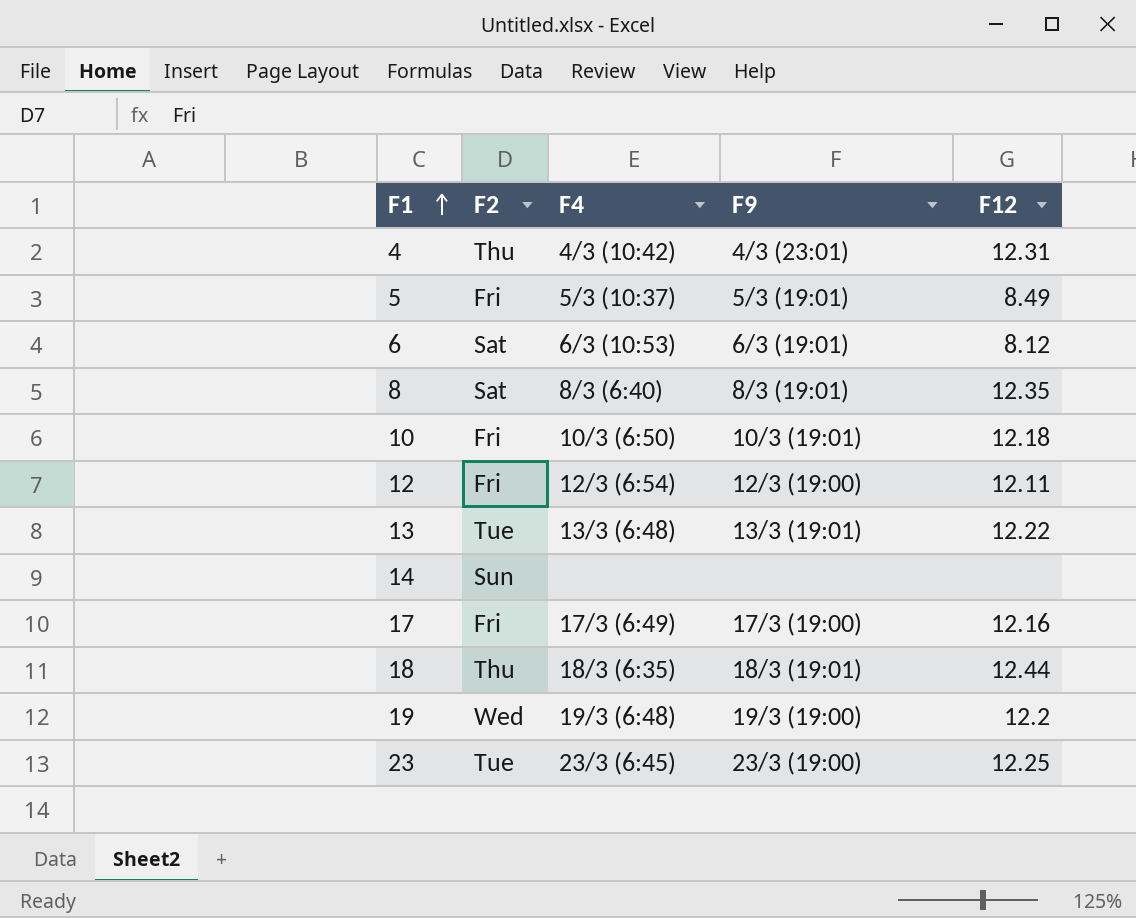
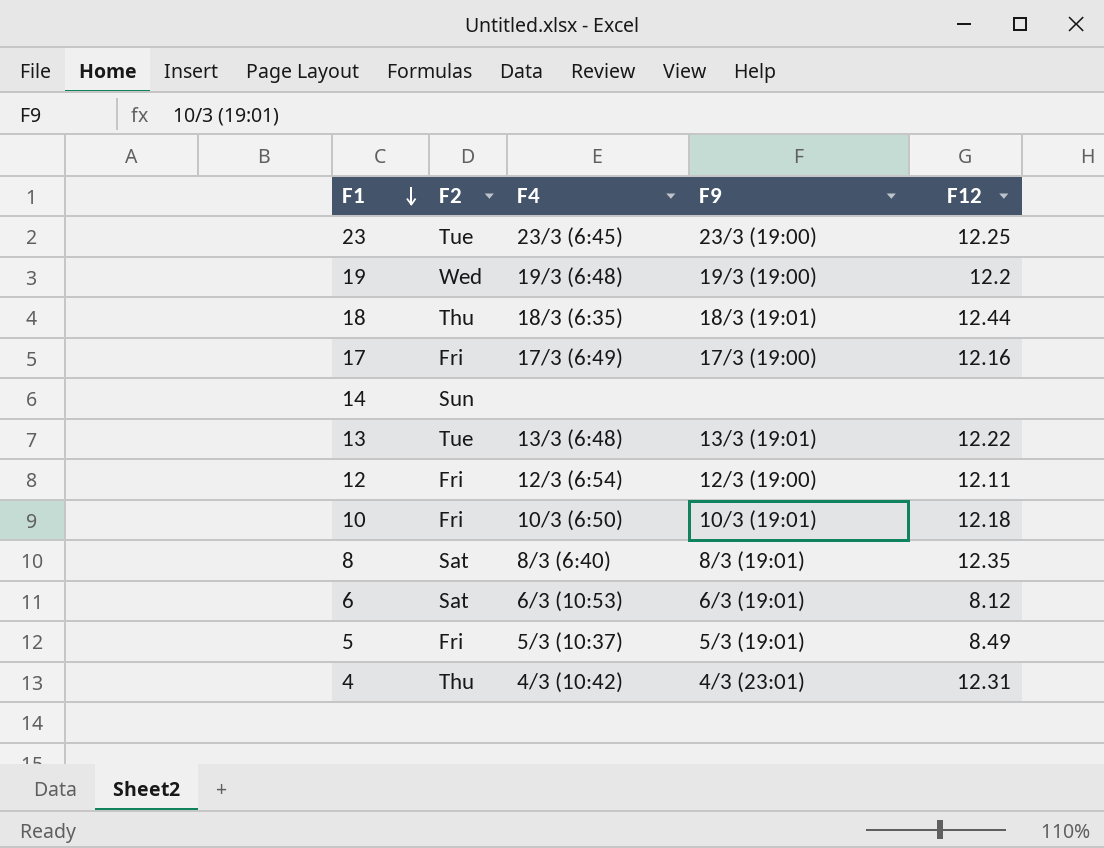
row order: F1 ascending -> F1 descending

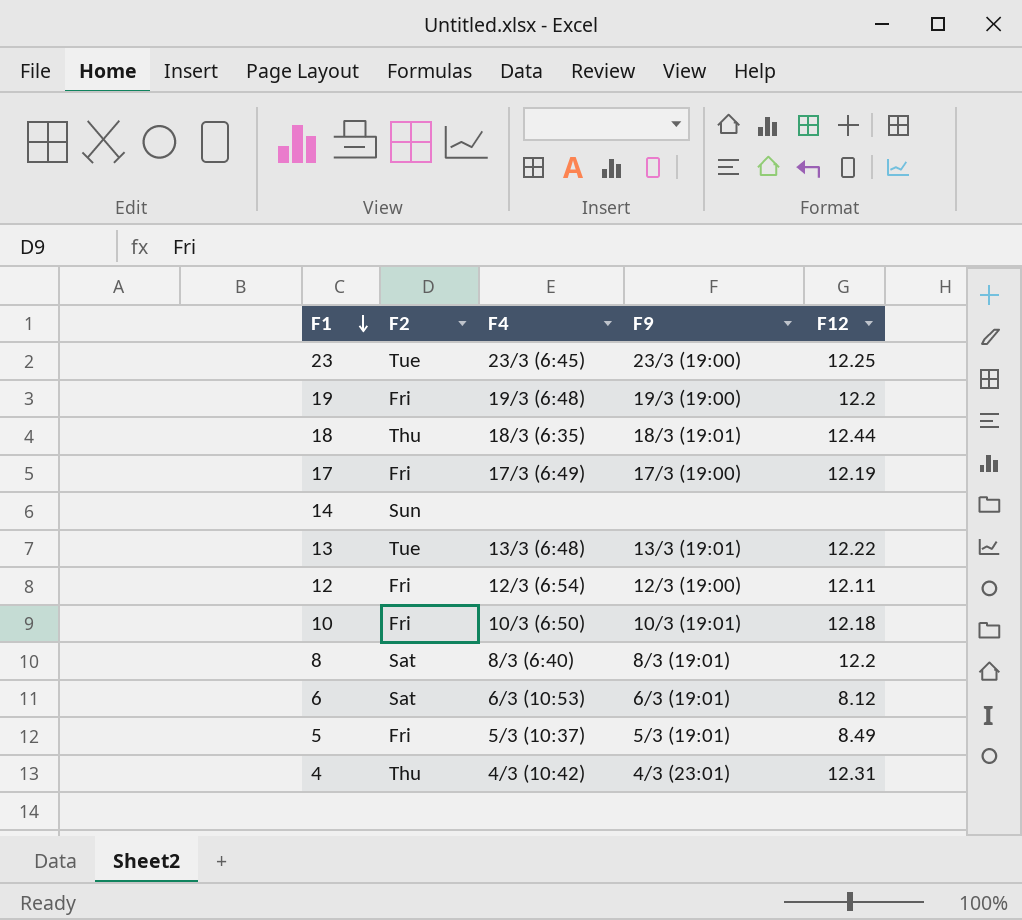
19 | F2: Wed -> Fri
17 | F12: 12.16 -> 12.19
8 | F12: 12.35 -> 12.2

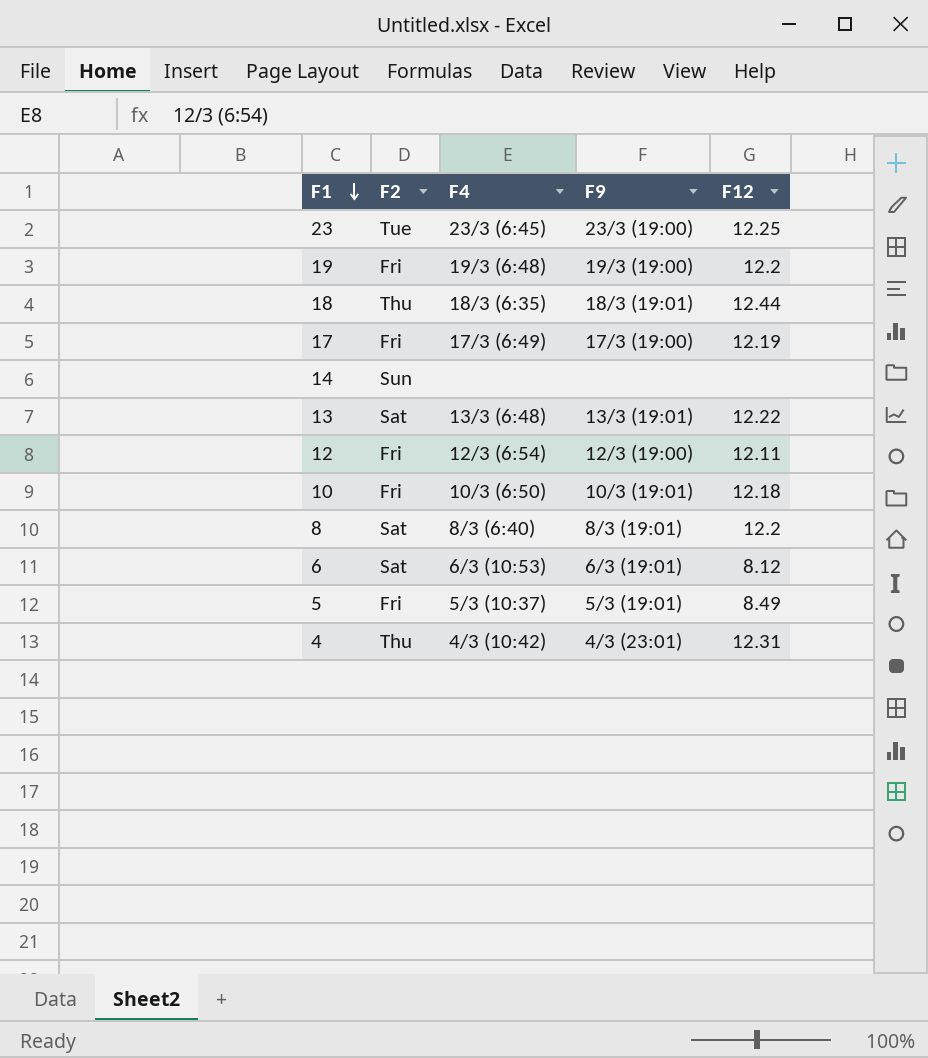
13 | F2: Tue -> Sat

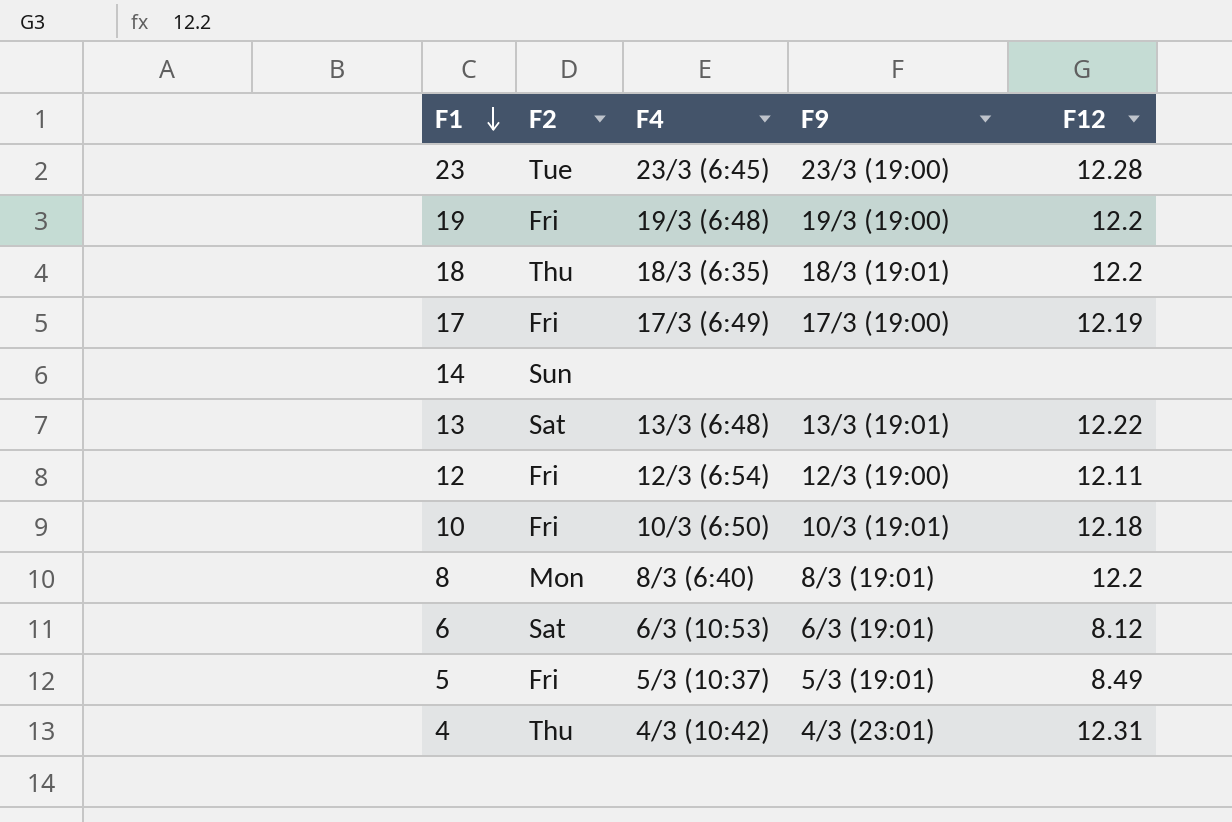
23 | F12: 12.25 -> 12.28
18 | F12: 12.44 -> 12.2
8 | F2: Sat -> Mon

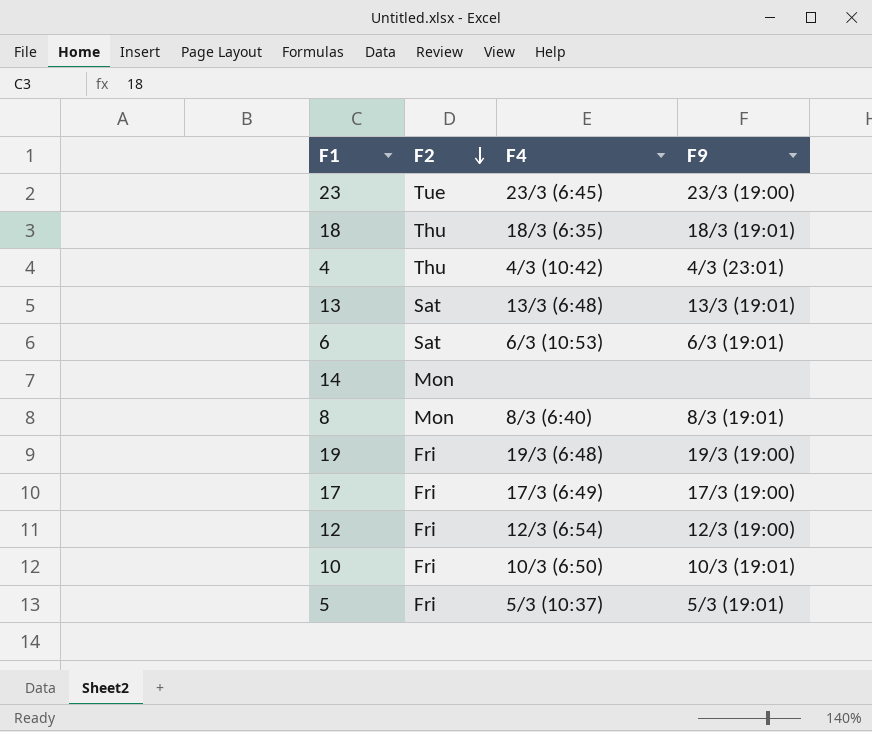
row order: F1 descending -> F2 descending
column F12 | position: 5 -> none
14 | F2: Sun -> Mon

